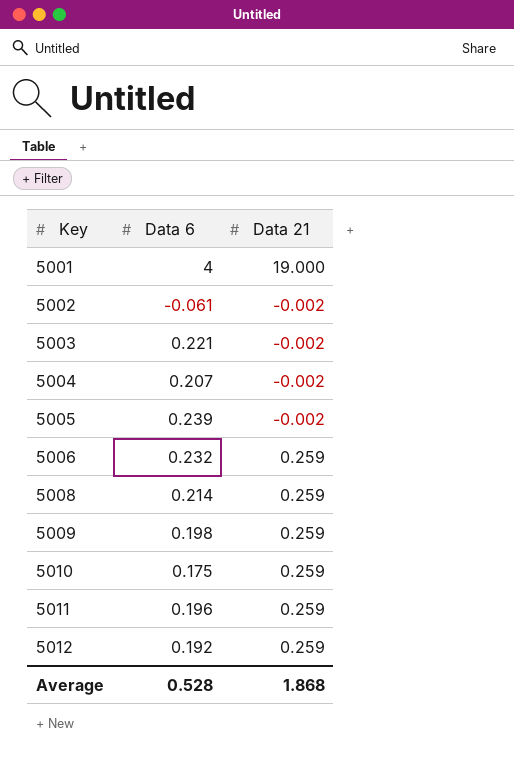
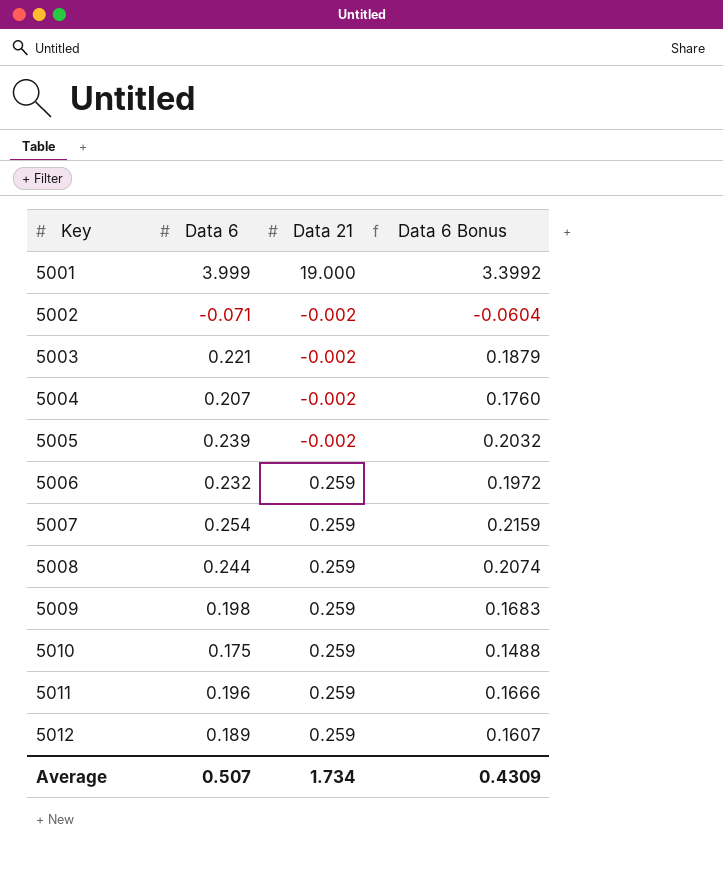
column Data 6 Bonus | formula: none -> [Data 6] * 0.85
5001 | Data 6: 4 -> 3.999
5002 | Data 6: -0.061 -> -0.071
row 5007: none -> 0.254 | 0.259 | 0.2159
5008 | Data 6: 0.214 -> 0.244
5012 | Data 6: 0.192 -> 0.189
Average | Data 6: 0.528 -> 0.507
Average | Data 21: 1.868 -> 1.734

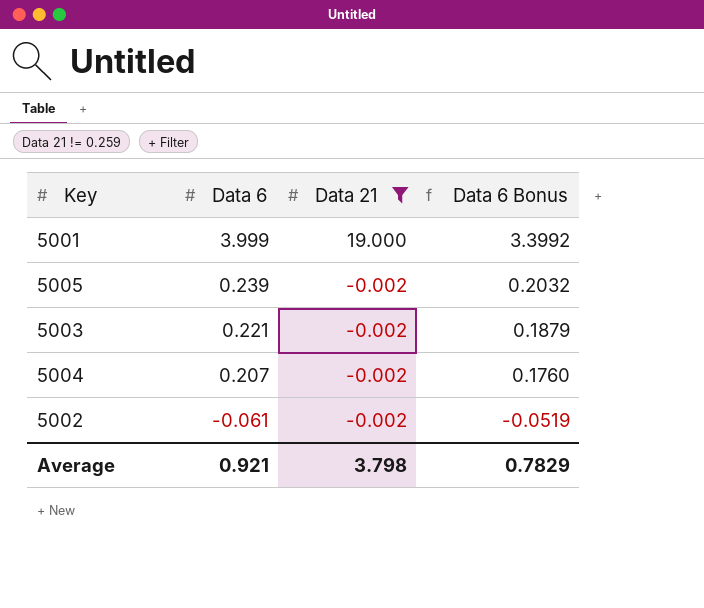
filter: none -> Data 21 != 0.259
row order: Key ascending -> Data 6 descending
5002 | Data 6: -0.071 -> -0.061
5002 | Data 6 Bonus: -0.0604 -> -0.0519
Average | Data 6: 0.507 -> 0.921
Average | Data 21: 1.734 -> 3.798
Average | Data 6 Bonus: 0.4309 -> 0.7829

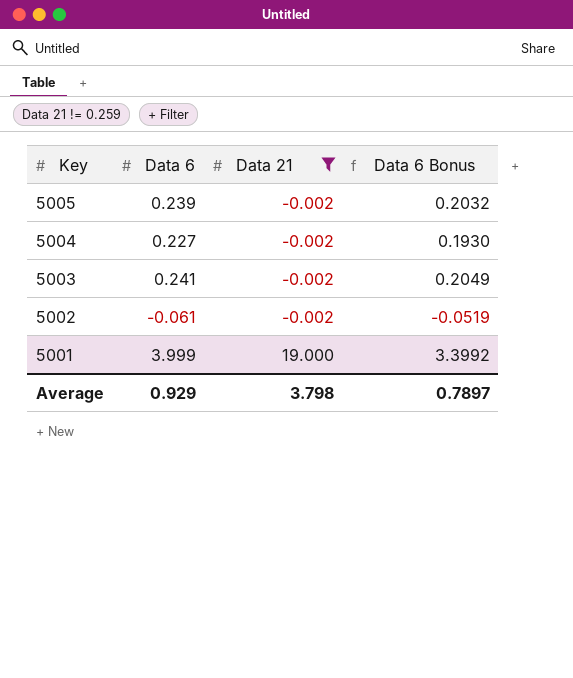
row order: Data 6 descending -> Key descending
5004 | Data 6: 0.207 -> 0.227
5004 | Data 6 Bonus: 0.1760 -> 0.1930
5003 | Data 6: 0.221 -> 0.241
5003 | Data 6 Bonus: 0.1879 -> 0.2049
Average | Data 6: 0.921 -> 0.929
Average | Data 6 Bonus: 0.7829 -> 0.7897

